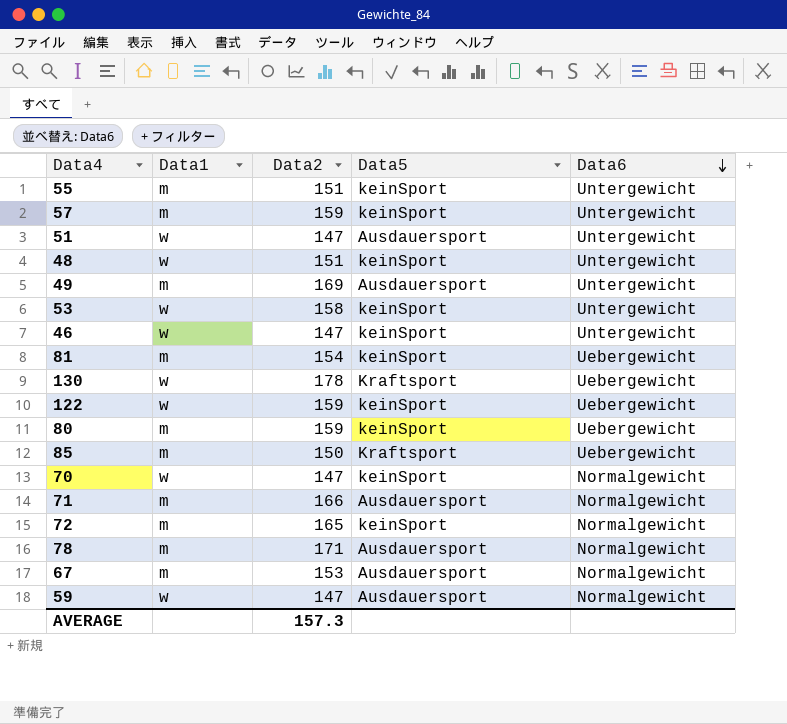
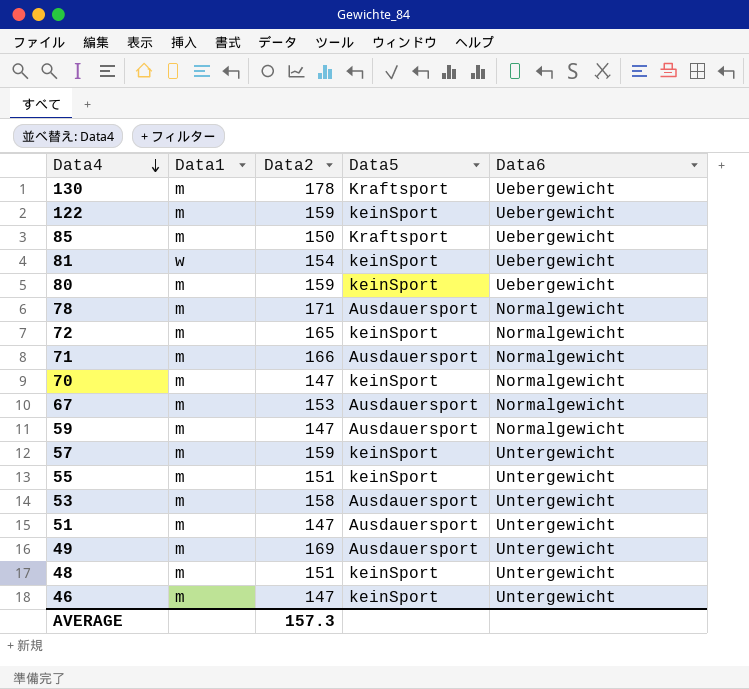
row order: Data6 descending -> Data4 descending
130 | Data1: w -> m
122 | Data1: w -> m
81 | Data1: m -> w
70 | Data1: w -> m
59 | Data1: w -> m
53 | Data1: w -> m
53 | Data5: keinSport -> Ausdauersport
51 | Data1: w -> m
48 | Data1: w -> m
46 | Data1: w -> m

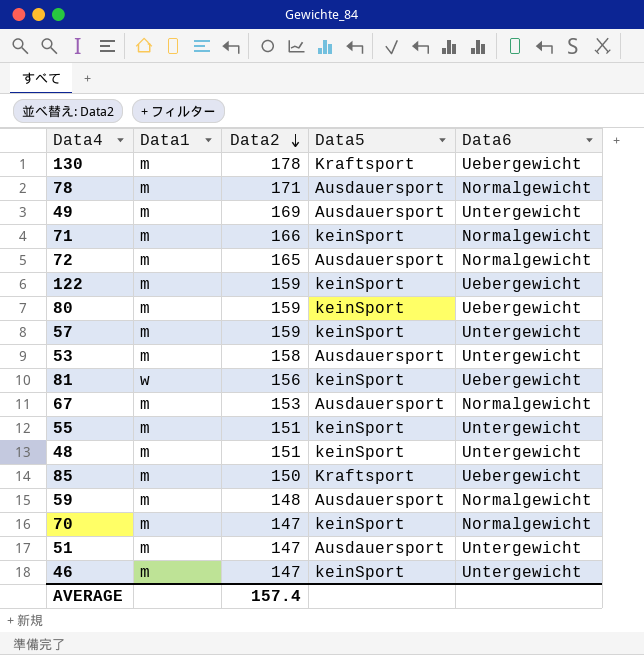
row order: Data4 descending -> Data2 descending
71 | Data5: Ausdauersport -> keinSport
72 | Data5: keinSport -> Ausdauersport
81 | Data2: 154 -> 156
59 | Data2: 147 -> 148
AVERAGE | Data2: 157.3 -> 157.4

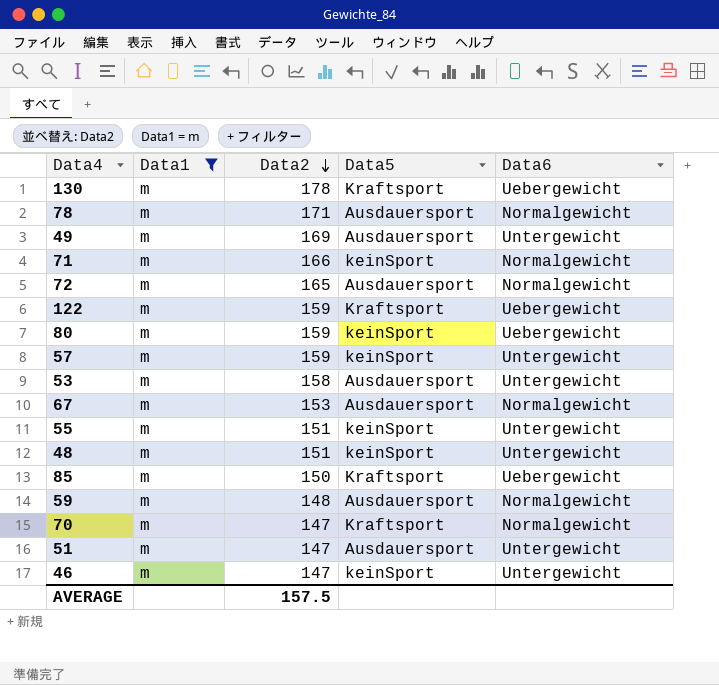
filter: none -> Data1 = m
122 | Data5: keinSport -> Kraftsport
70 | Data5: keinSport -> Kraftsport
AVERAGE | Data2: 157.4 -> 157.5

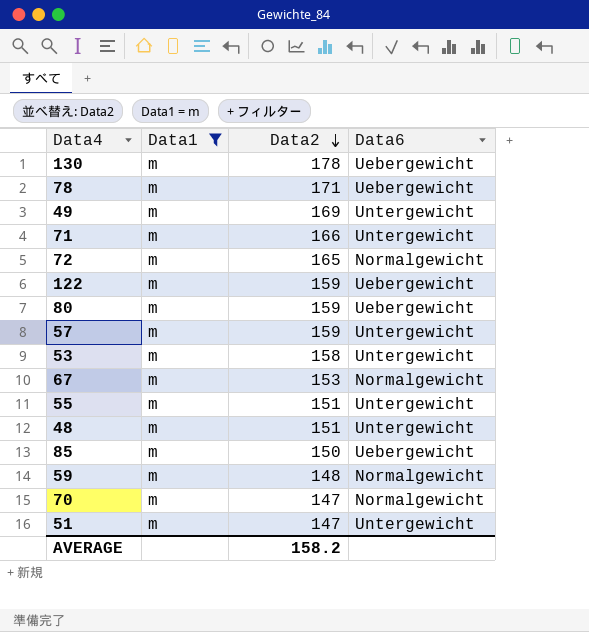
column Data5 | position: 4 -> none
row 46: m | 147 | keinSport | Untergewicht -> none
78 | Data6: Normalgewicht -> Uebergewicht
71 | Data6: Normalgewicht -> Untergewicht
AVERAGE | Data2: 157.5 -> 158.2

